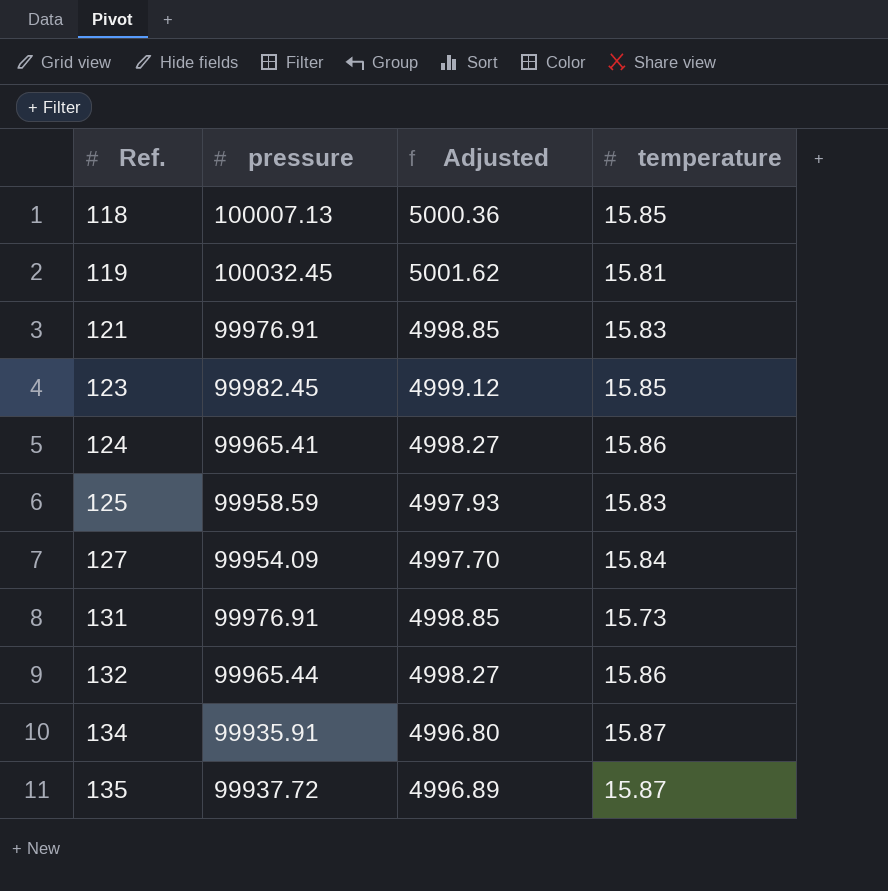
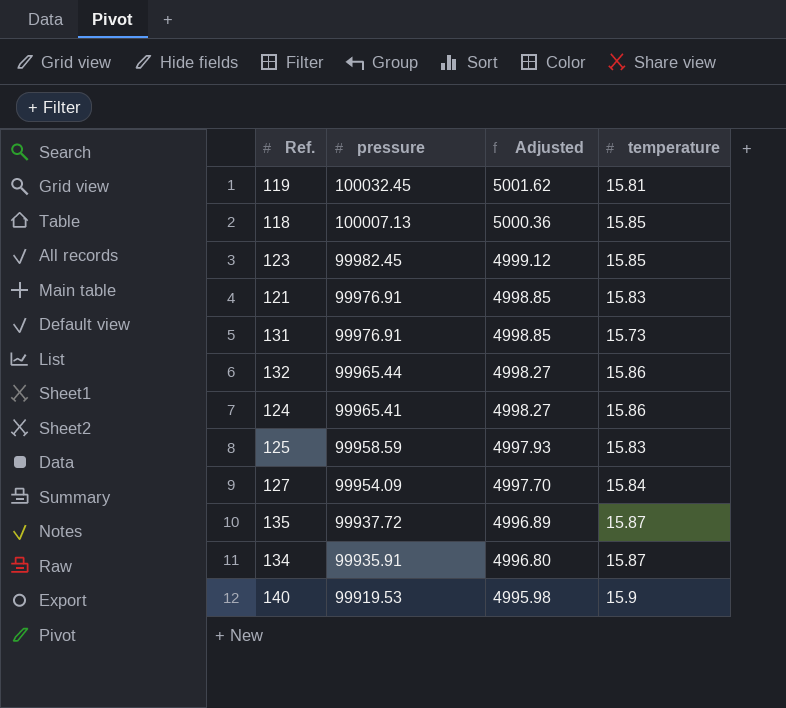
row order: Ref. ascending -> pressure descending
row 140: none -> 99919.53 | 4995.98 | 15.9

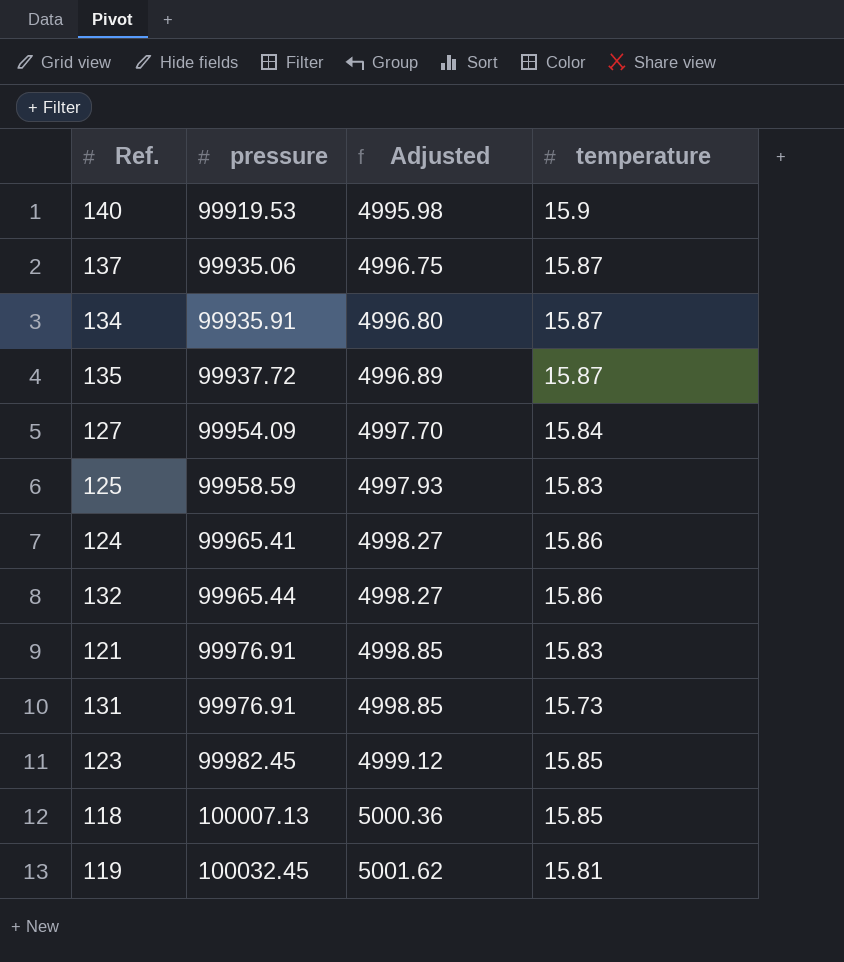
row order: pressure descending -> pressure ascending
row 137: none -> 99935.06 | 4996.75 | 15.87

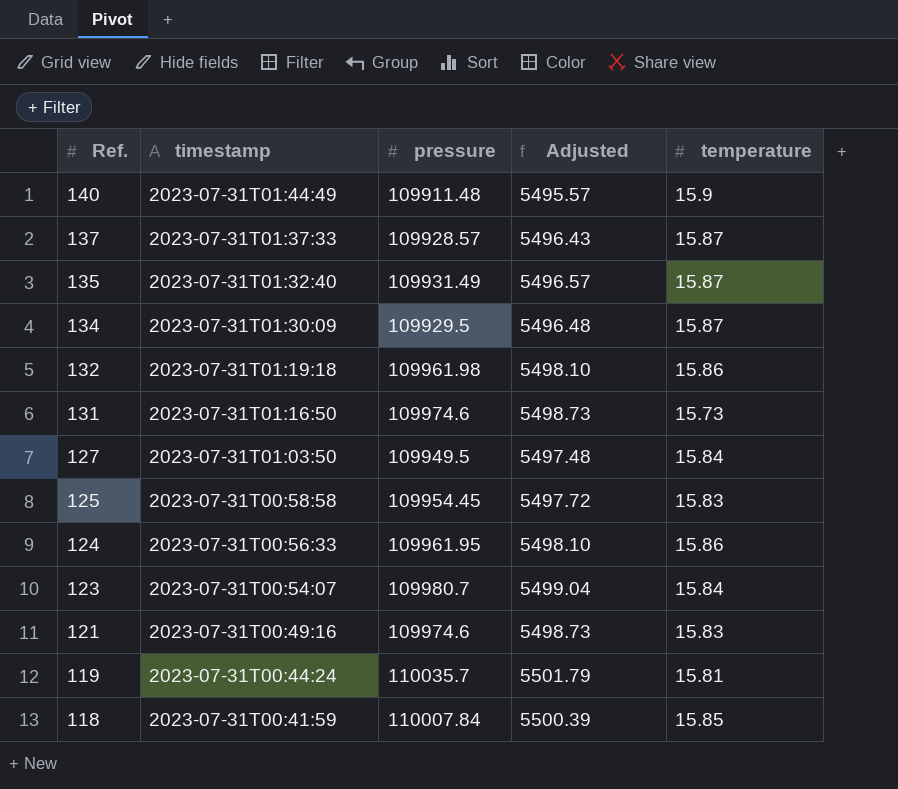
row order: pressure ascending -> Ref. descending
column timestamp | position: none -> 2
140 | pressure: 99919.53 -> 109911.48
140 | Adjusted: 4995.98 -> 5495.57
137 | pressure: 99935.06 -> 109928.57
137 | Adjusted: 4996.75 -> 5496.43
135 | pressure: 99937.72 -> 109931.49
135 | Adjusted: 4996.89 -> 5496.57
134 | pressure: 99935.91 -> 109929.5
134 | Adjusted: 4996.80 -> 5496.48
132 | pressure: 99965.44 -> 109961.98
132 | Adjusted: 4998.27 -> 5498.10
131 | pressure: 99976.91 -> 109974.6
131 | Adjusted: 4998.85 -> 5498.73
127 | pressure: 99954.09 -> 109949.5
127 | Adjusted: 4997.70 -> 5497.48
125 | pressure: 99958.59 -> 109954.45
125 | Adjusted: 4997.93 -> 5497.72
124 | pressure: 99965.41 -> 109961.95
124 | Adjusted: 4998.27 -> 5498.10
123 | pressure: 99982.45 -> 109980.7
123 | Adjusted: 4999.12 -> 5499.04
123 | temperature: 15.85 -> 15.84
121 | pressure: 99976.91 -> 109974.6
121 | Adjusted: 4998.85 -> 5498.73
119 | pressure: 100032.45 -> 110035.7
119 | Adjusted: 5001.62 -> 5501.79
118 | pressure: 100007.13 -> 110007.84
118 | Adjusted: 5000.36 -> 5500.39

